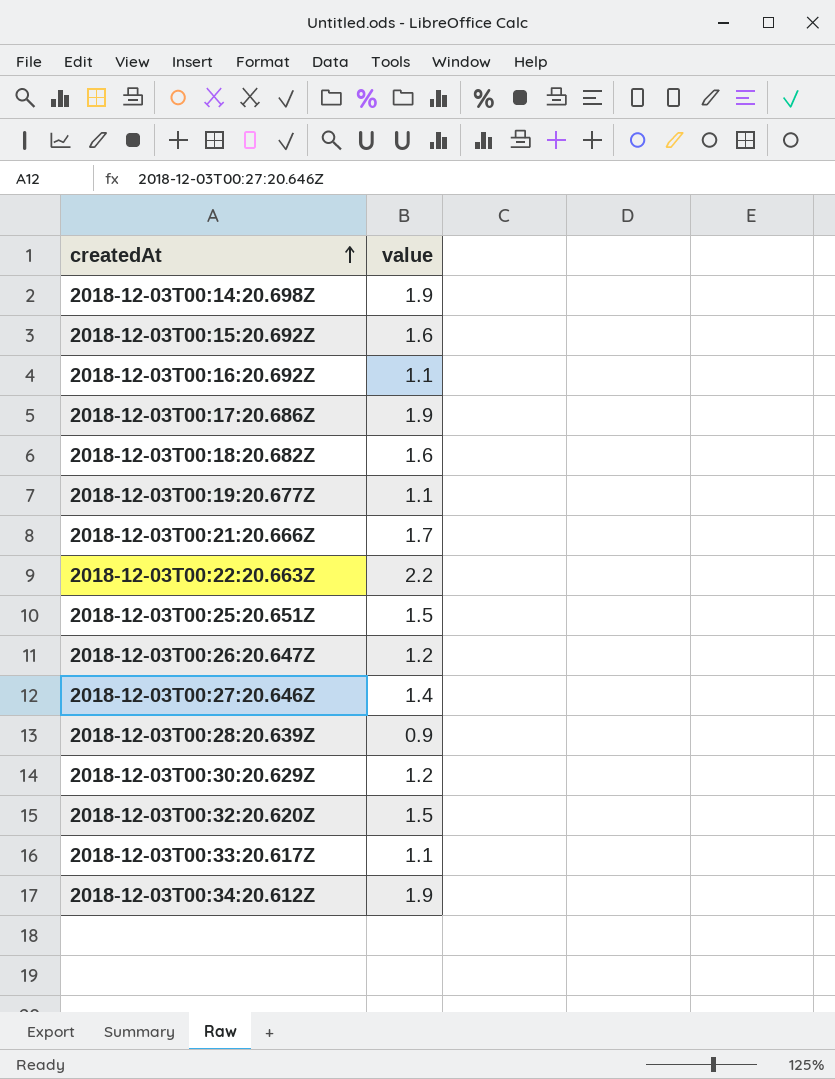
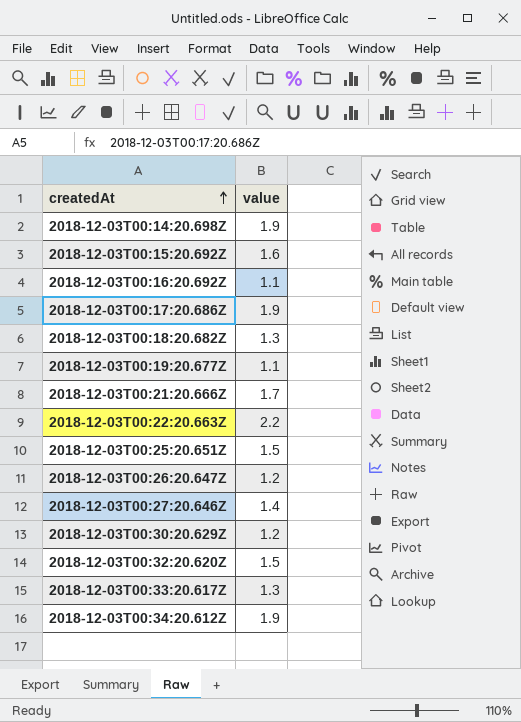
row 2018-12-03T00:28:20.639Z: 0.9 -> none
2018-12-03T00:18:20.682Z | value: 1.6 -> 1.3
2018-12-03T00:33:20.617Z | value: 1.1 -> 1.3

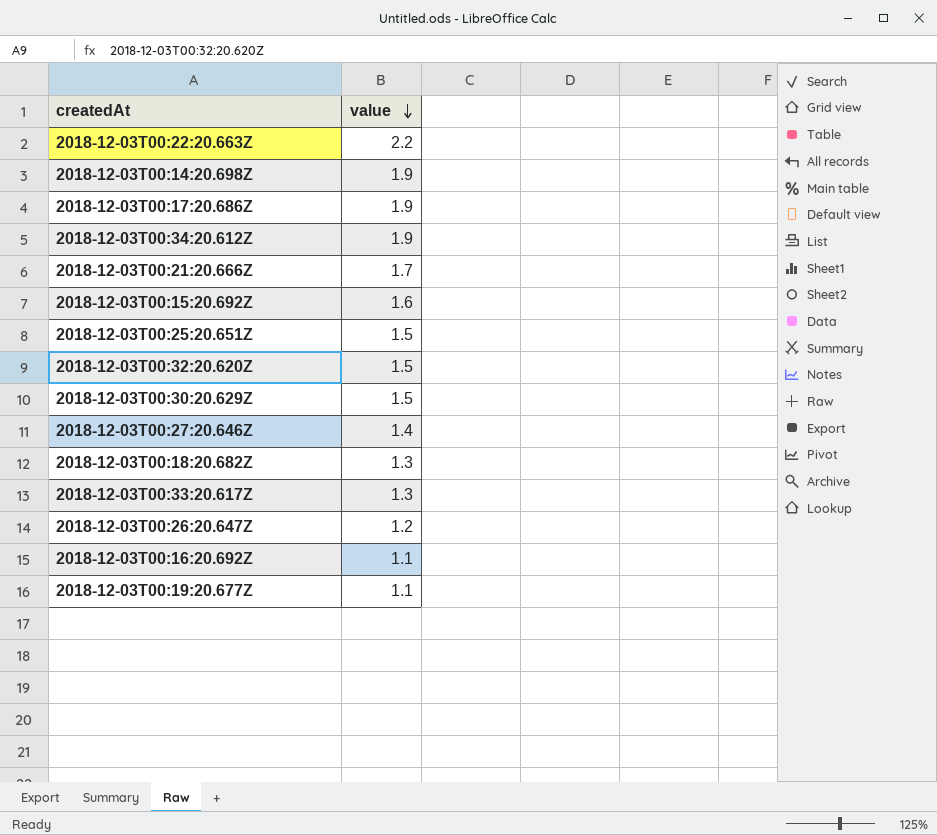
row order: createdAt ascending -> value descending
2018-12-03T00:30:20.629Z | value: 1.2 -> 1.5

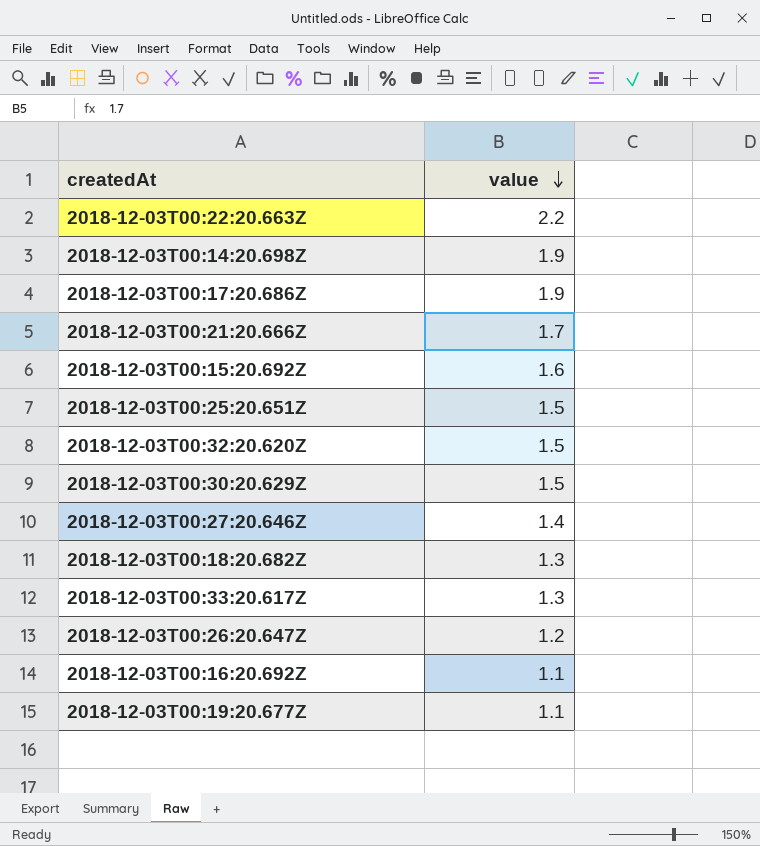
row 2018-12-03T00:34:20.612Z: 1.9 -> none

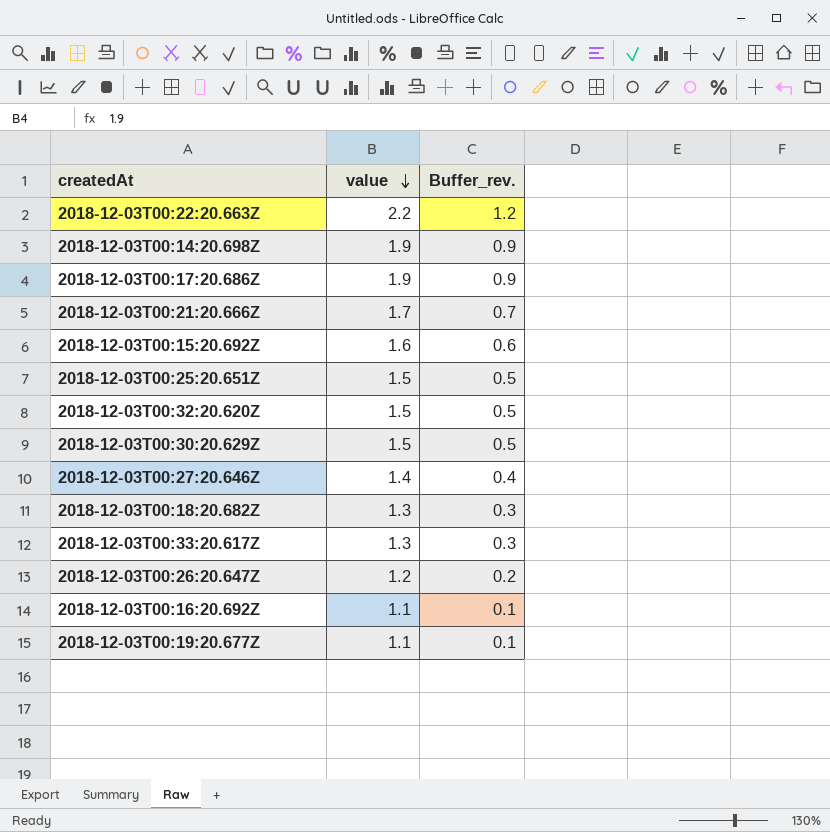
column Buffer_rev. | formula: none -> [value] - 1

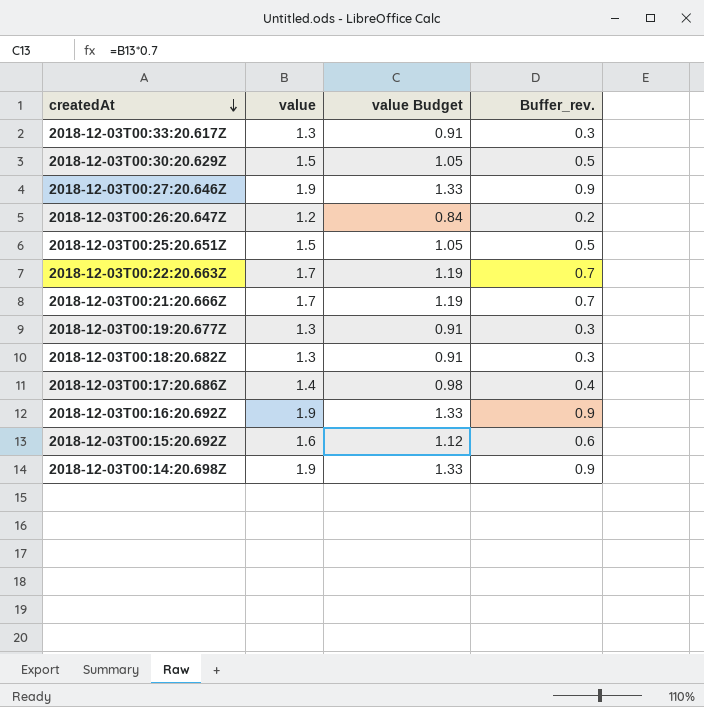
row order: value descending -> createdAt descending
column value Budget | formula: none -> [value] * 0.7
row 2018-12-03T00:32:20.620Z: 1.5 | 0.5 -> none
2018-12-03T00:27:20.646Z | value: 1.4 -> 1.9
2018-12-03T00:27:20.646Z | Buffer_rev.: 0.4 -> 0.9
2018-12-03T00:22:20.663Z | value: 2.2 -> 1.7
2018-12-03T00:22:20.663Z | Buffer_rev.: 1.2 -> 0.7
2018-12-03T00:19:20.677Z | value: 1.1 -> 1.3
2018-12-03T00:19:20.677Z | Buffer_rev.: 0.1 -> 0.3
2018-12-03T00:17:20.686Z | value: 1.9 -> 1.4
2018-12-03T00:17:20.686Z | Buffer_rev.: 0.9 -> 0.4
2018-12-03T00:16:20.692Z | value: 1.1 -> 1.9
2018-12-03T00:16:20.692Z | Buffer_rev.: 0.1 -> 0.9

